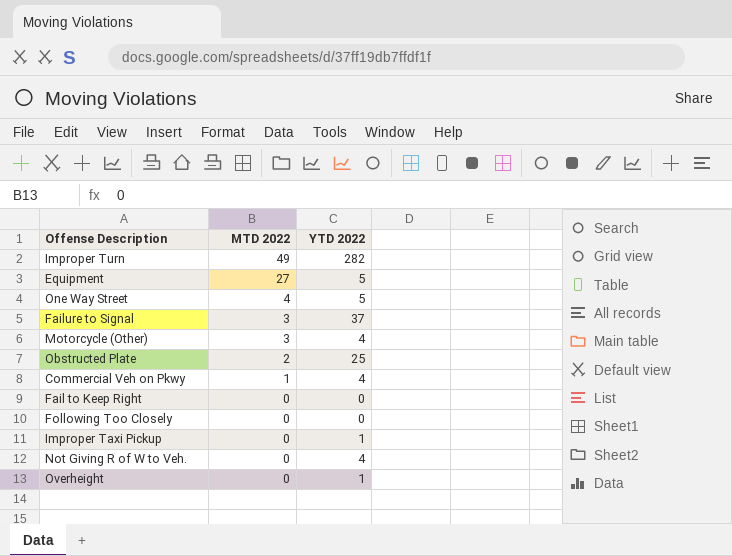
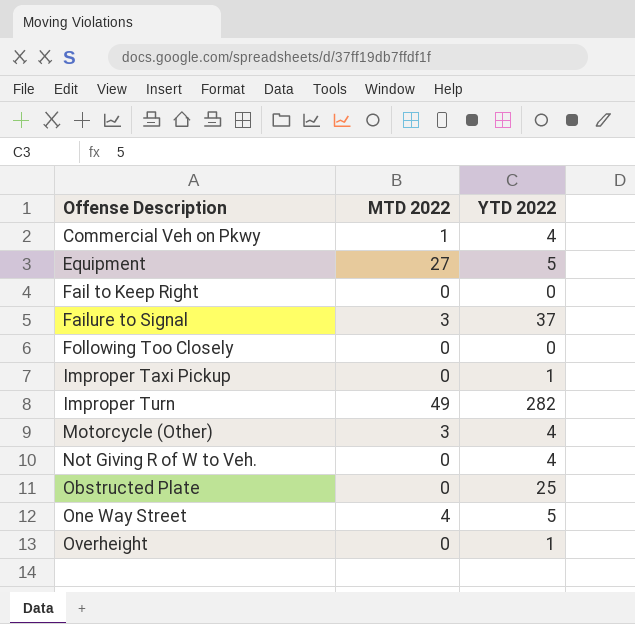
row order: MTD 2022 descending -> Offense Description ascending
Obstructed Plate | MTD 2022: 2 -> 0

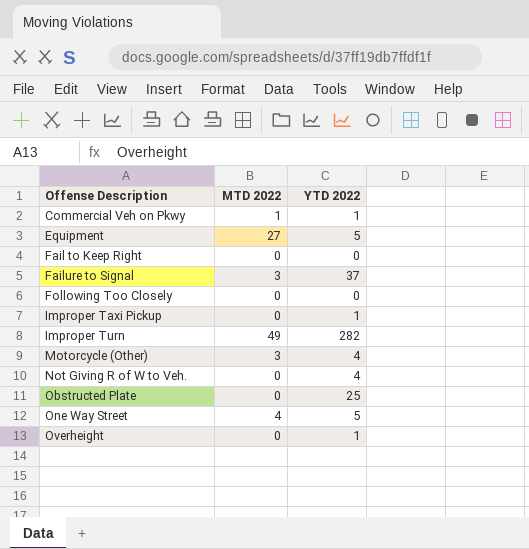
Commercial Veh on Pkwy | YTD 2022: 4 -> 1

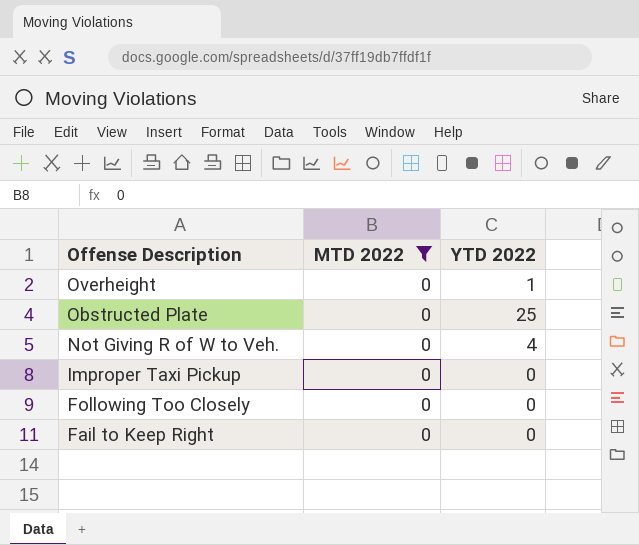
filter: none -> MTD 2022 = 0
row order: Offense Description ascending -> Offense Description descending
Improper Taxi Pickup | YTD 2022: 1 -> 0

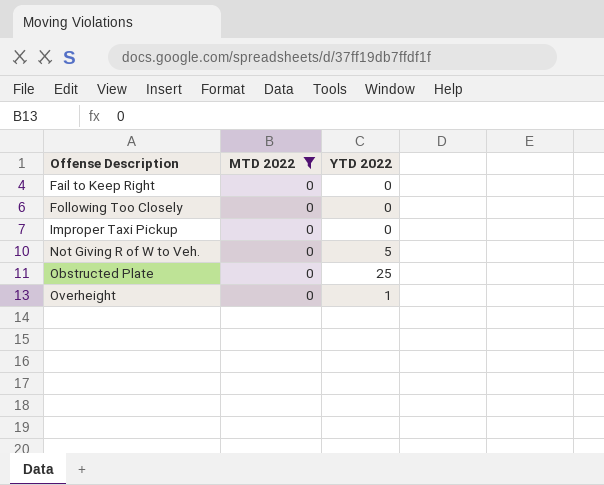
row order: Offense Description descending -> Offense Description ascending
Not Giving R of W to Veh. | YTD 2022: 4 -> 5

